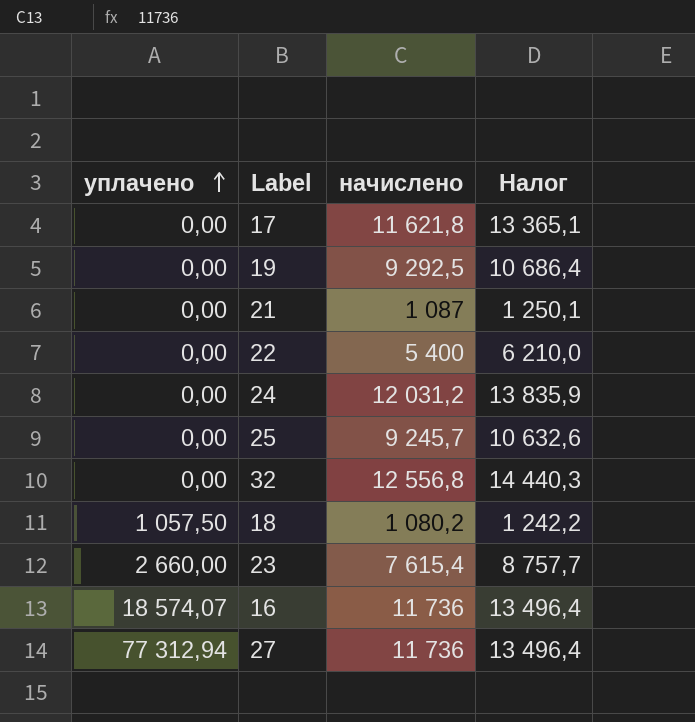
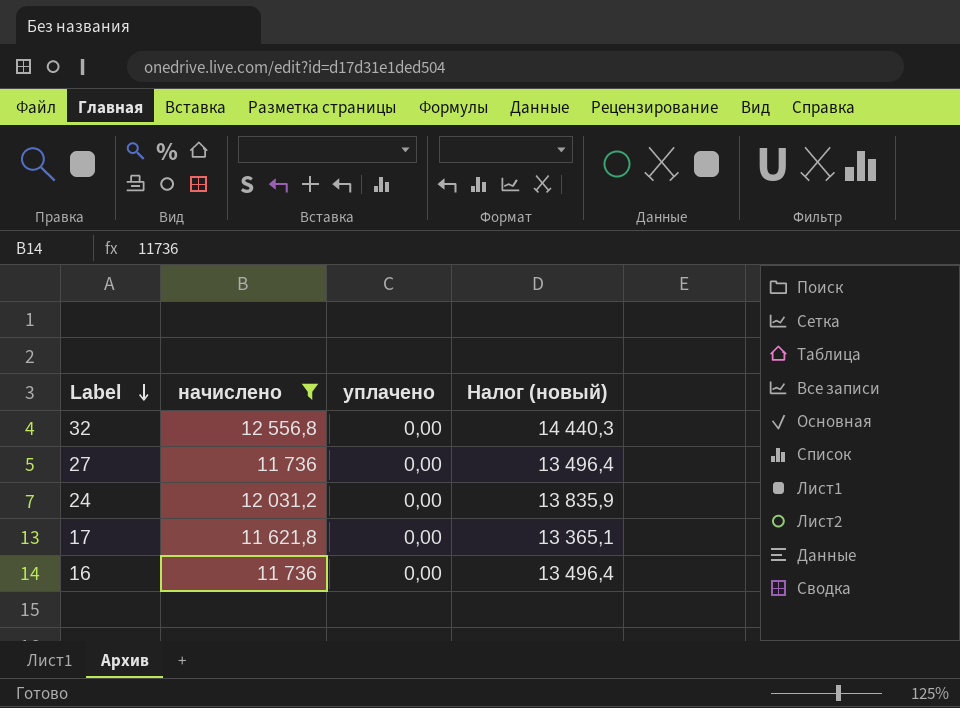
filter: none -> начислено >= 11 621,8
row order: уплачено ascending -> Label descending
column уплачено | position: 1 -> 3
column name: Налог -> Налог (новый)
27 | уплачено: 77 312,94 -> 0,00
16 | уплачено: 18 574,07 -> 0,00

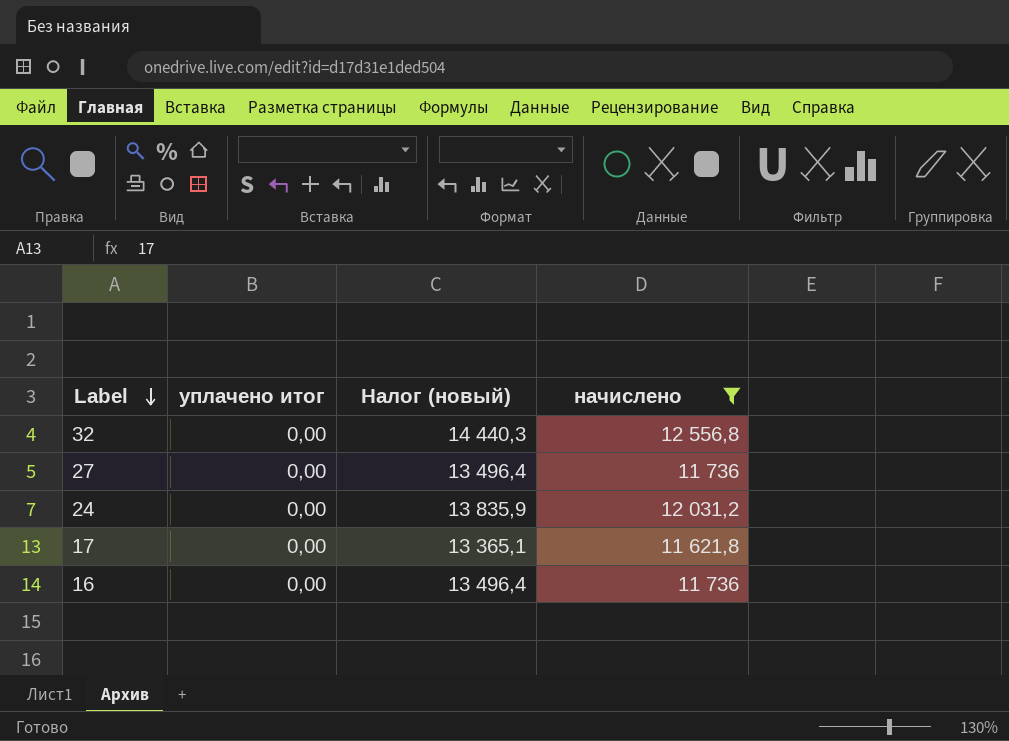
column name: уплачено -> уплачено итог
column начислено | position: 2 -> 4

